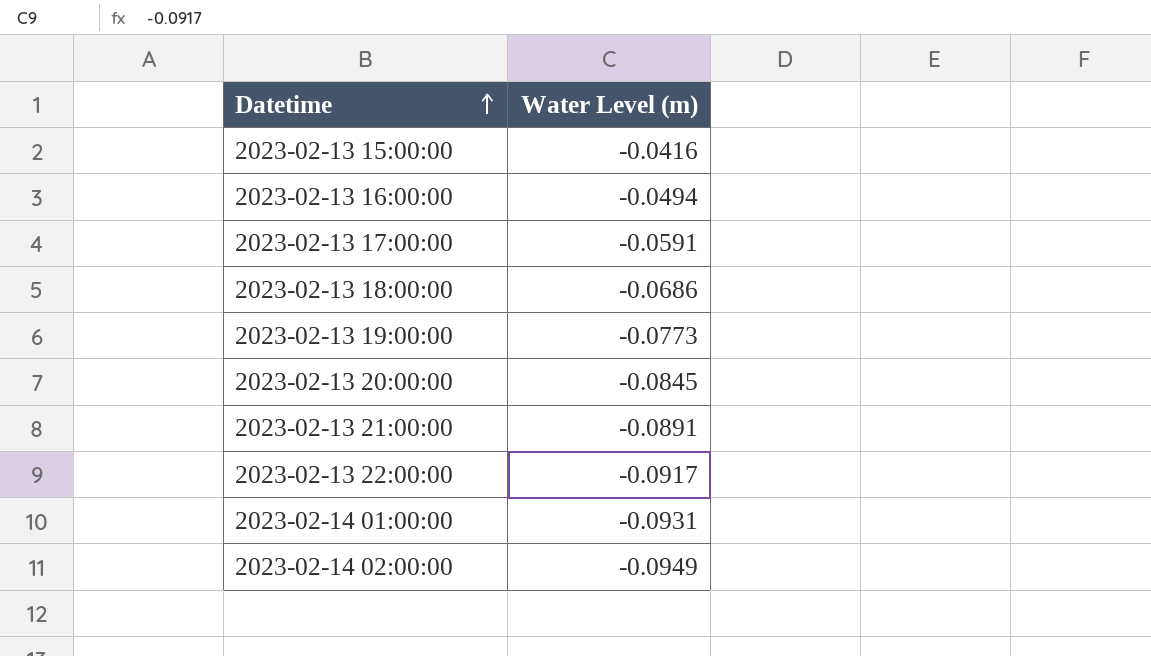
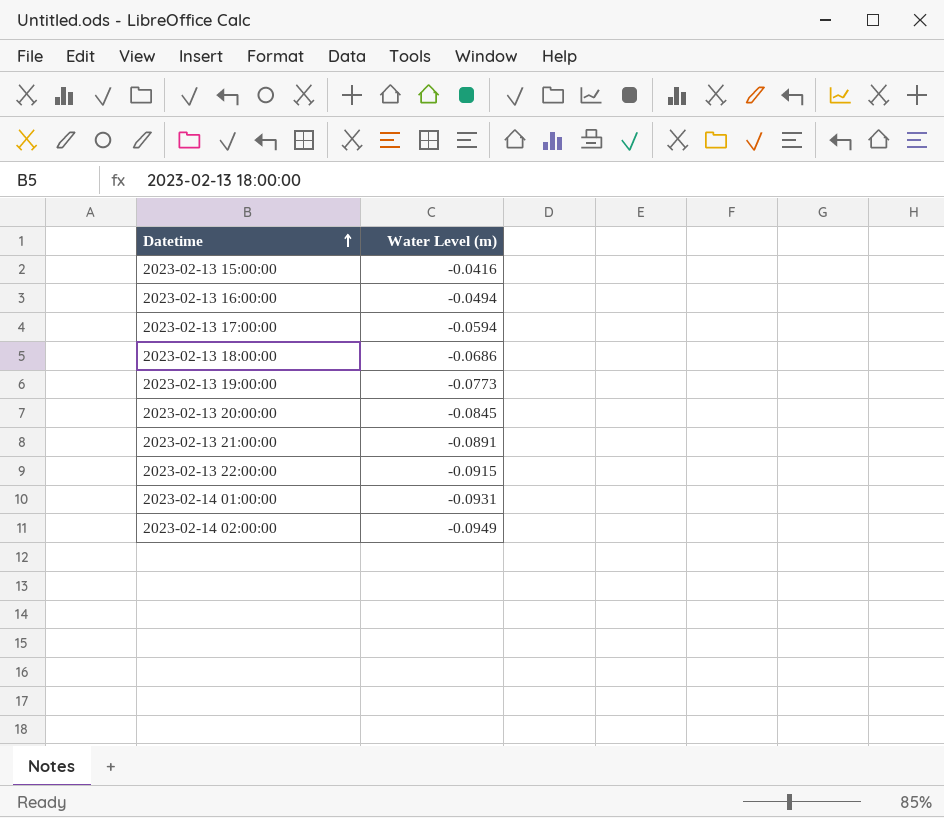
2023-02-13 17:00:00 | Water Level (m): -0.0591 -> -0.0594
2023-02-13 22:00:00 | Water Level (m): -0.0917 -> -0.0915

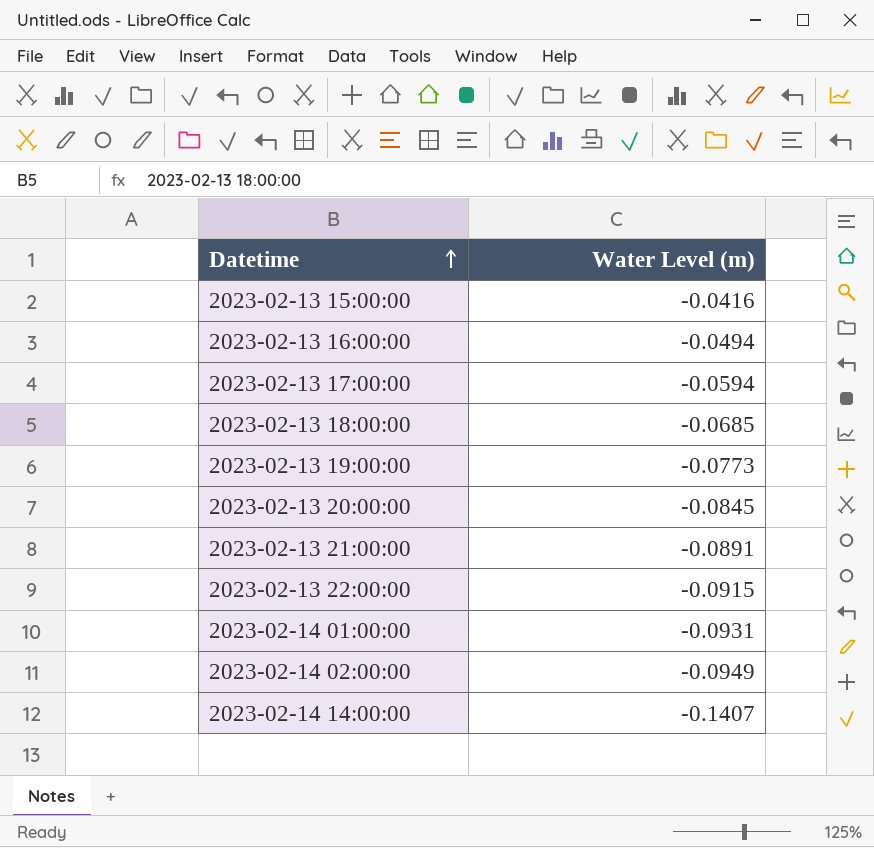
2023-02-13 18:00:00 | Water Level (m): -0.0686 -> -0.0685
row 2023-02-14 14:00:00: none -> -0.1407

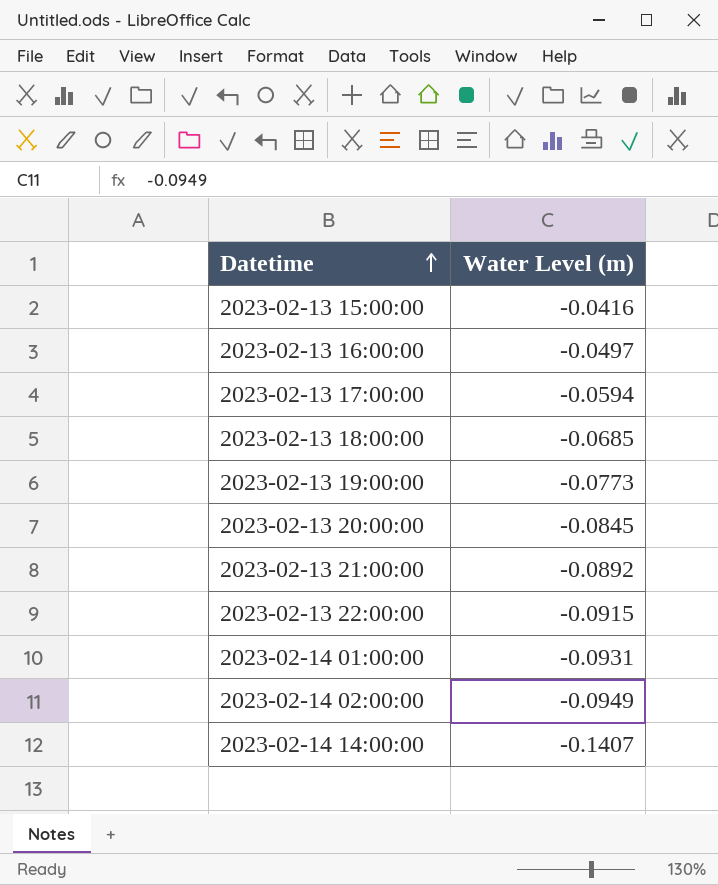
2023-02-13 16:00:00 | Water Level (m): -0.0494 -> -0.0497
2023-02-13 21:00:00 | Water Level (m): -0.0891 -> -0.0892

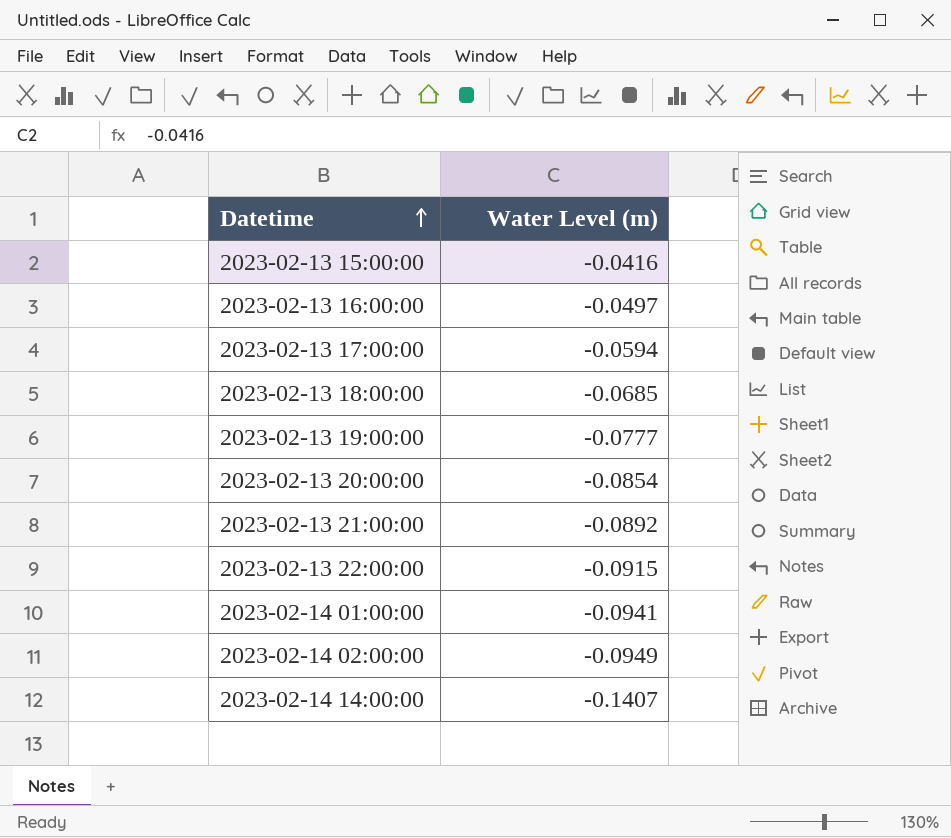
2023-02-13 19:00:00 | Water Level (m): -0.0773 -> -0.0777
2023-02-13 20:00:00 | Water Level (m): -0.0845 -> -0.0854
2023-02-14 01:00:00 | Water Level (m): -0.0931 -> -0.0941

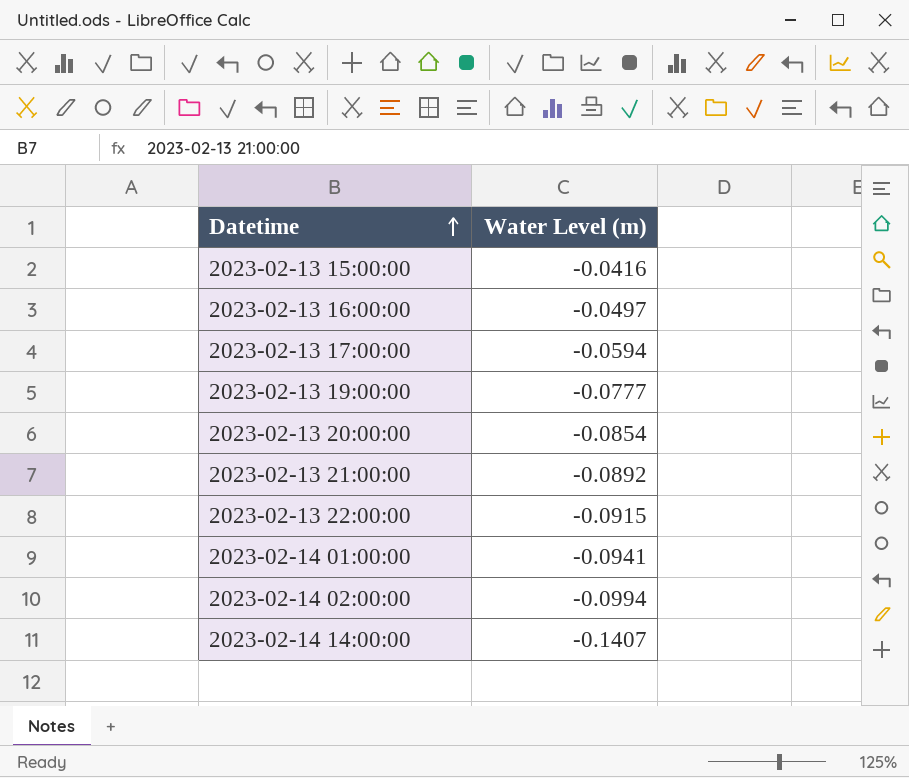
row 2023-02-13 18:00:00: -0.0685 -> none
2023-02-14 02:00:00 | Water Level (m): -0.0949 -> -0.0994

